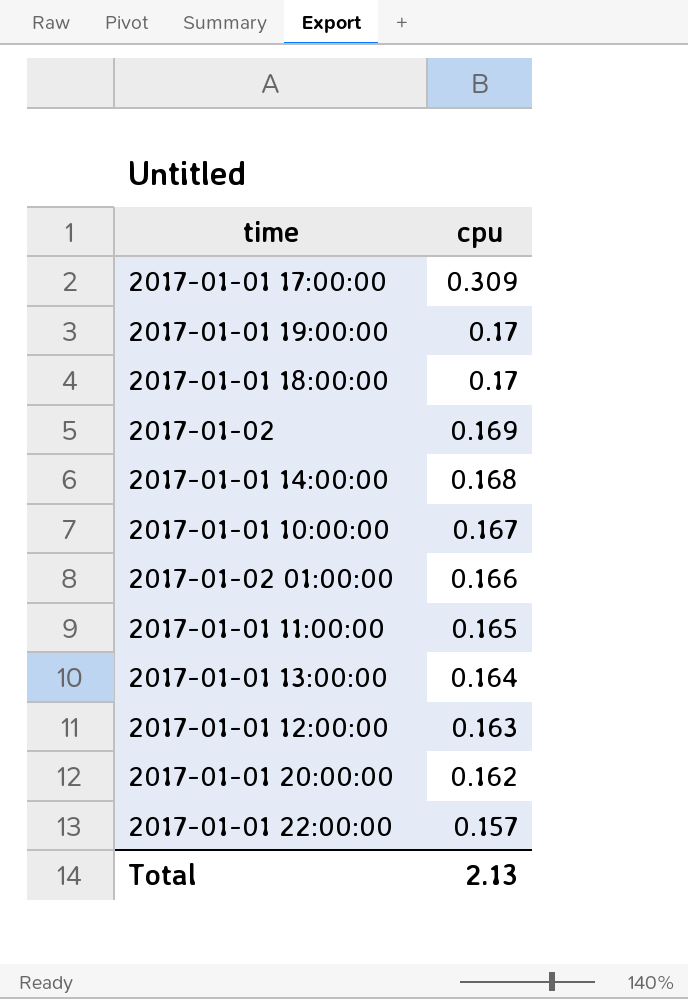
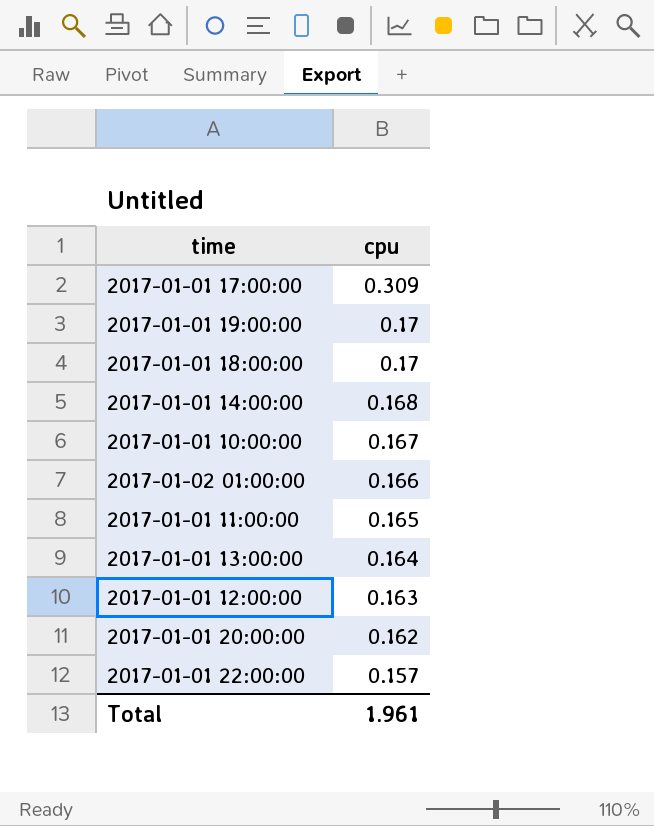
row 2017-01-02: 0.169 -> none
Total | cpu: 2.13 -> 1.961

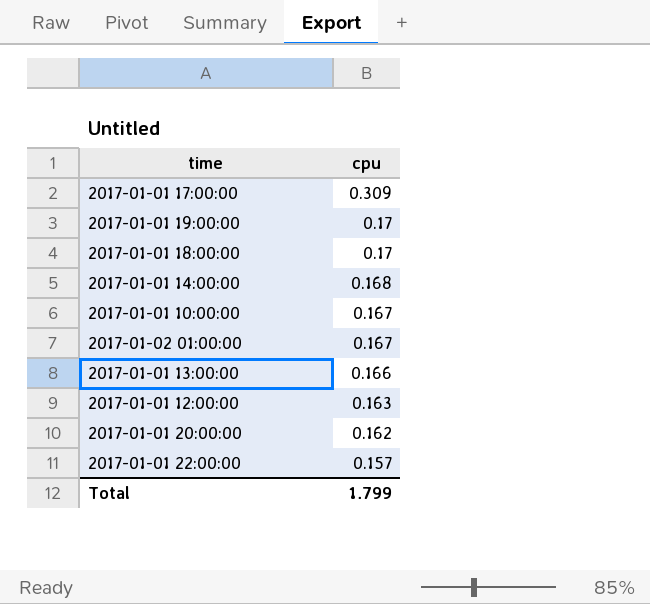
row 2017-01-01 11:00:00: 0.165 -> none
2017-01-02 01:00:00 | cpu: 0.166 -> 0.167
2017-01-01 13:00:00 | cpu: 0.164 -> 0.166
Total | cpu: 1.961 -> 1.799

